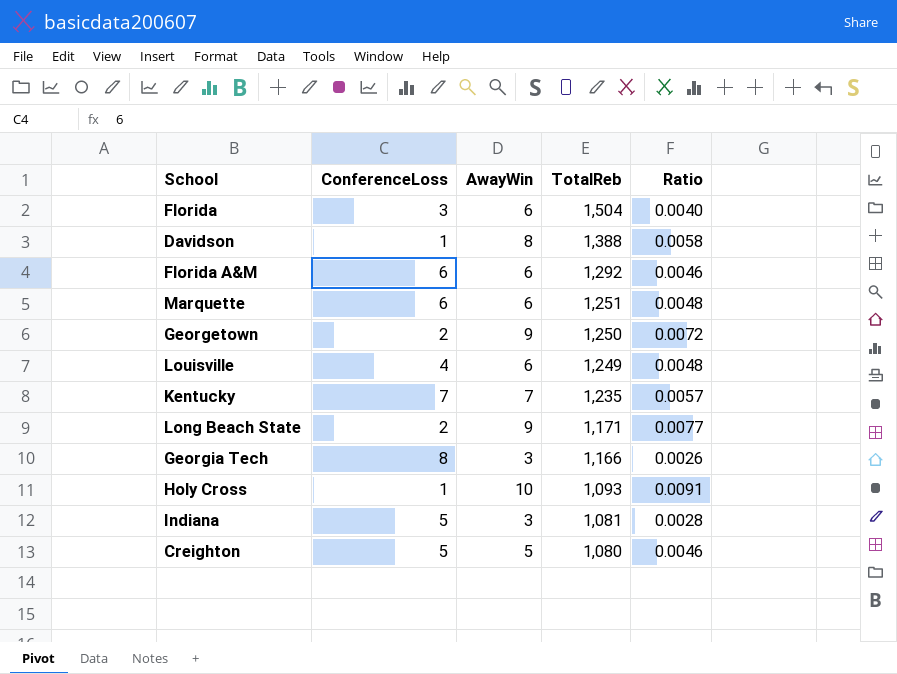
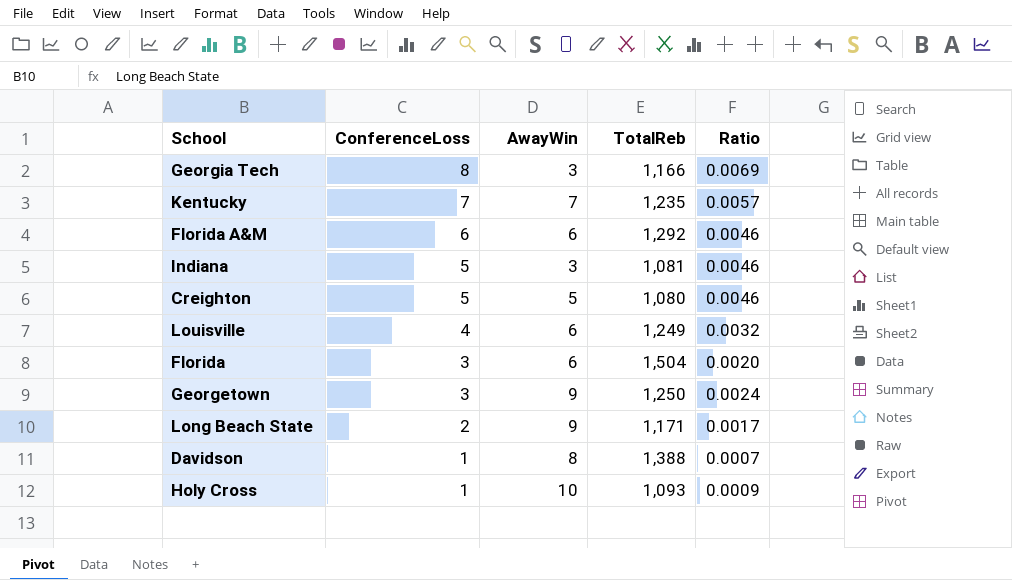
row order: TotalReb descending -> ConferenceLoss descending
column Ratio | formula: [AwayWin] / [TotalReb] -> [ConferenceLoss] / [TotalReb]
row Marquette: 6 | 6 | 1,251 | 0.0048 -> none
Georgetown | ConferenceLoss: 2 -> 3

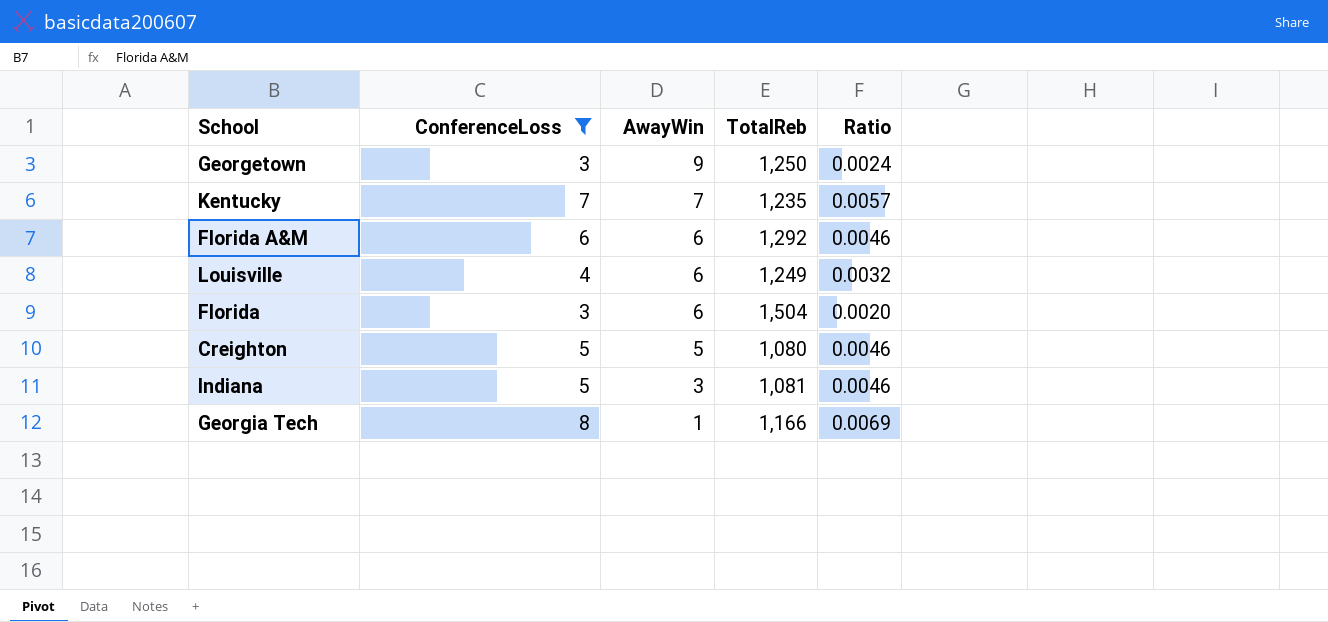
filter: none -> ConferenceLoss >= 3
row order: ConferenceLoss descending -> AwayWin descending
Georgia Tech | AwayWin: 3 -> 1

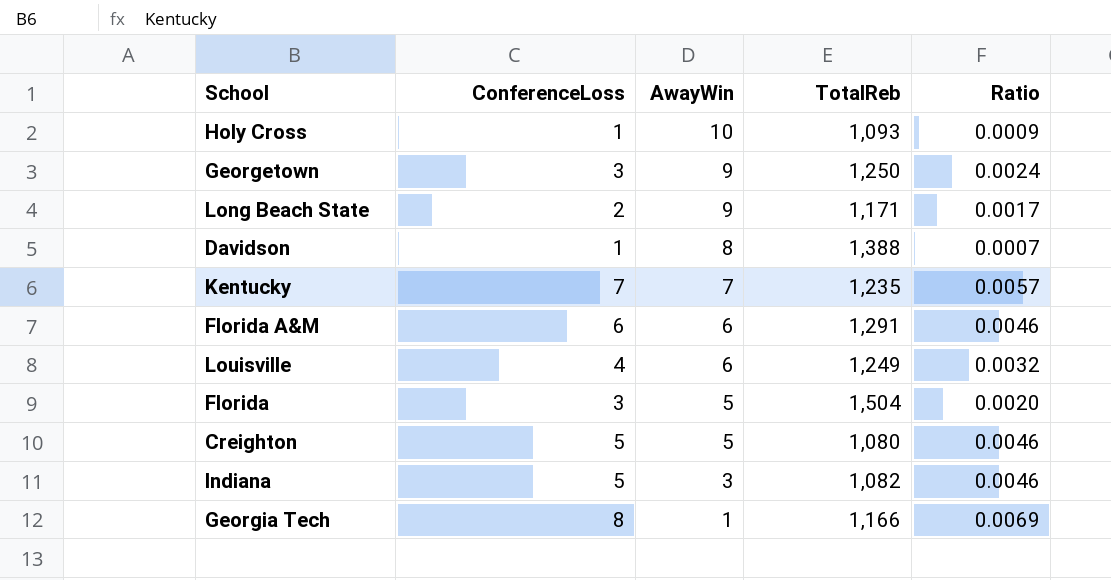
filter: ConferenceLoss >= 3 -> none
Florida A&M | TotalReb: 1,292 -> 1,291
Florida | AwayWin: 6 -> 5
Indiana | TotalReb: 1,081 -> 1,082

